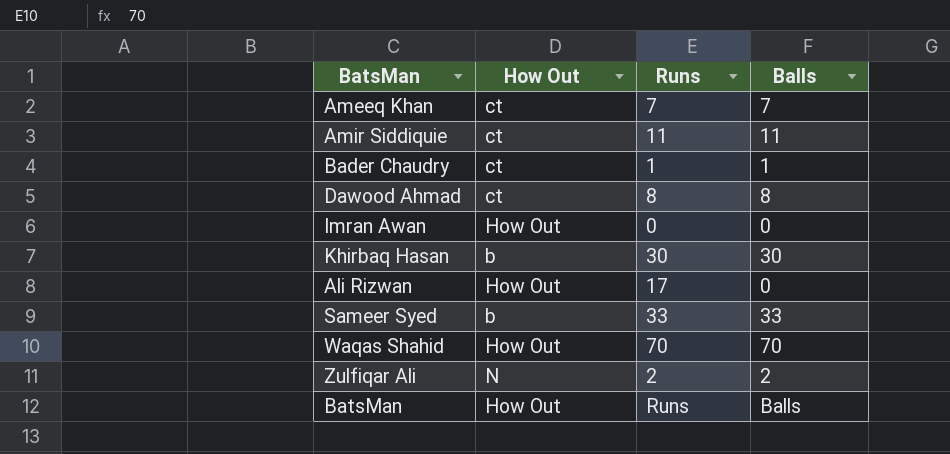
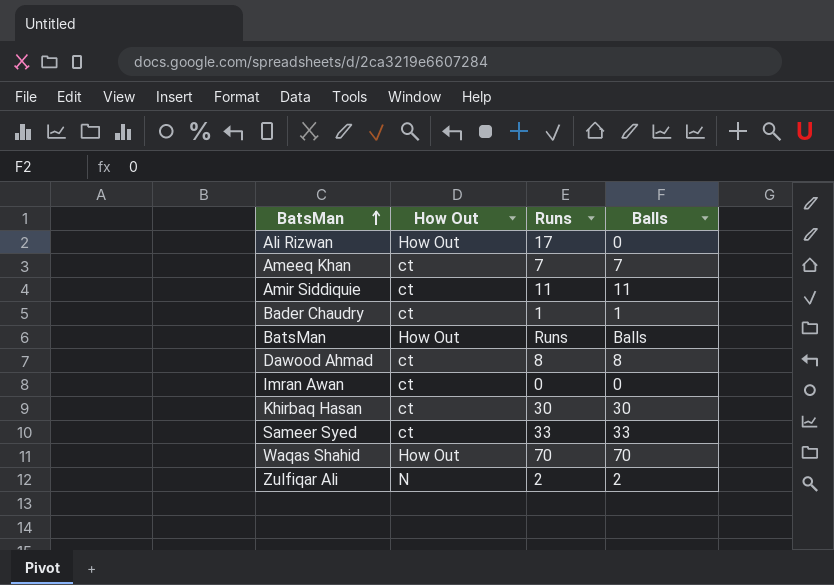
row order: none -> BatsMan ascending
Imran Awan | How Out: How Out -> ct
Khirbaq Hasan | How Out: b -> ct
Sameer Syed | How Out: b -> ct

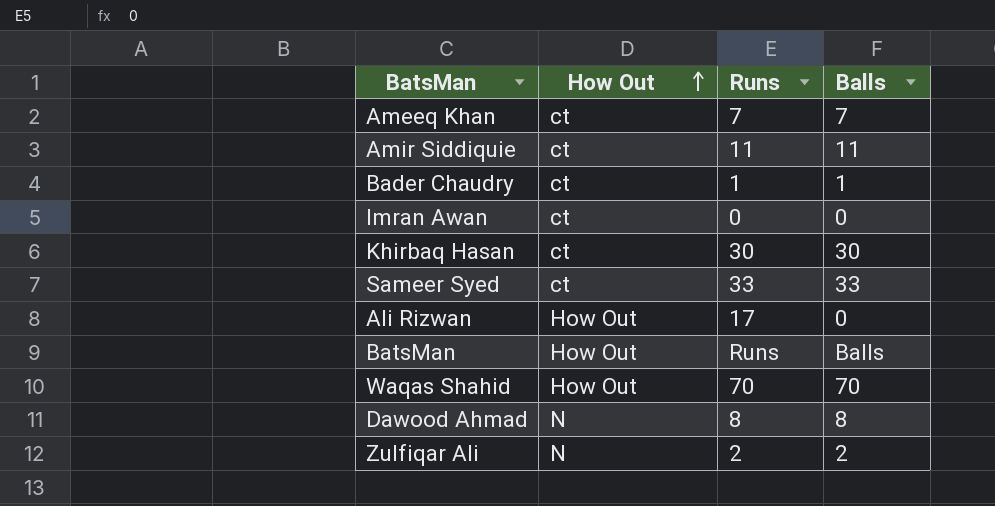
row order: BatsMan ascending -> How Out ascending
Dawood Ahmad | How Out: ct -> N

